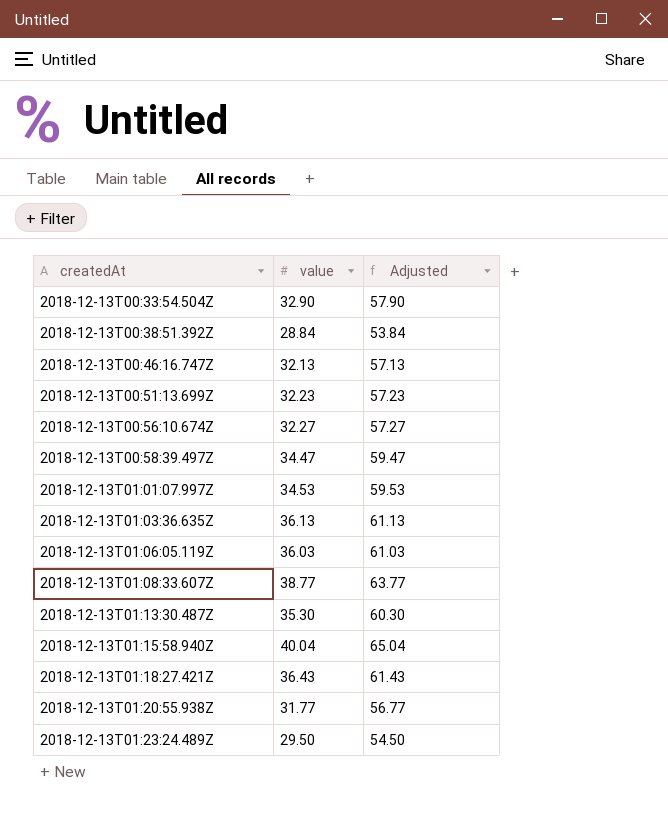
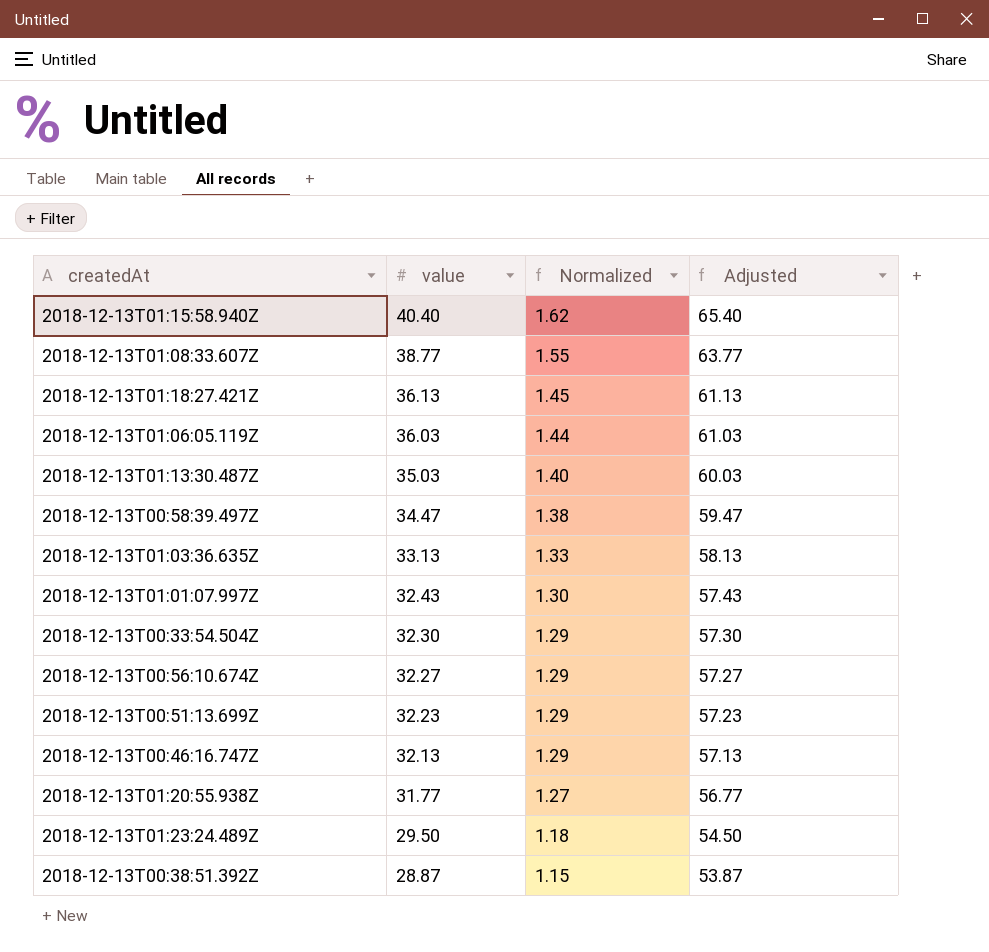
row order: createdAt ascending -> value descending
column Normalized | formula: none -> [value] * 0.04
2018-12-13T01:15:58.940Z | value: 40.04 -> 40.40
2018-12-13T01:15:58.940Z | Adjusted: 65.04 -> 65.40
2018-12-13T01:18:27.421Z | value: 36.43 -> 36.13
2018-12-13T01:18:27.421Z | Adjusted: 61.43 -> 61.13
2018-12-13T01:13:30.487Z | value: 35.30 -> 35.03
2018-12-13T01:13:30.487Z | Adjusted: 60.30 -> 60.03
2018-12-13T01:03:36.635Z | value: 36.13 -> 33.13
2018-12-13T01:03:36.635Z | Adjusted: 61.13 -> 58.13
2018-12-13T01:01:07.997Z | value: 34.53 -> 32.43
2018-12-13T01:01:07.997Z | Adjusted: 59.53 -> 57.43
2018-12-13T00:33:54.504Z | value: 32.90 -> 32.30
2018-12-13T00:33:54.504Z | Adjusted: 57.90 -> 57.30
2018-12-13T00:38:51.392Z | value: 28.84 -> 28.87
2018-12-13T00:38:51.392Z | Adjusted: 53.84 -> 53.87

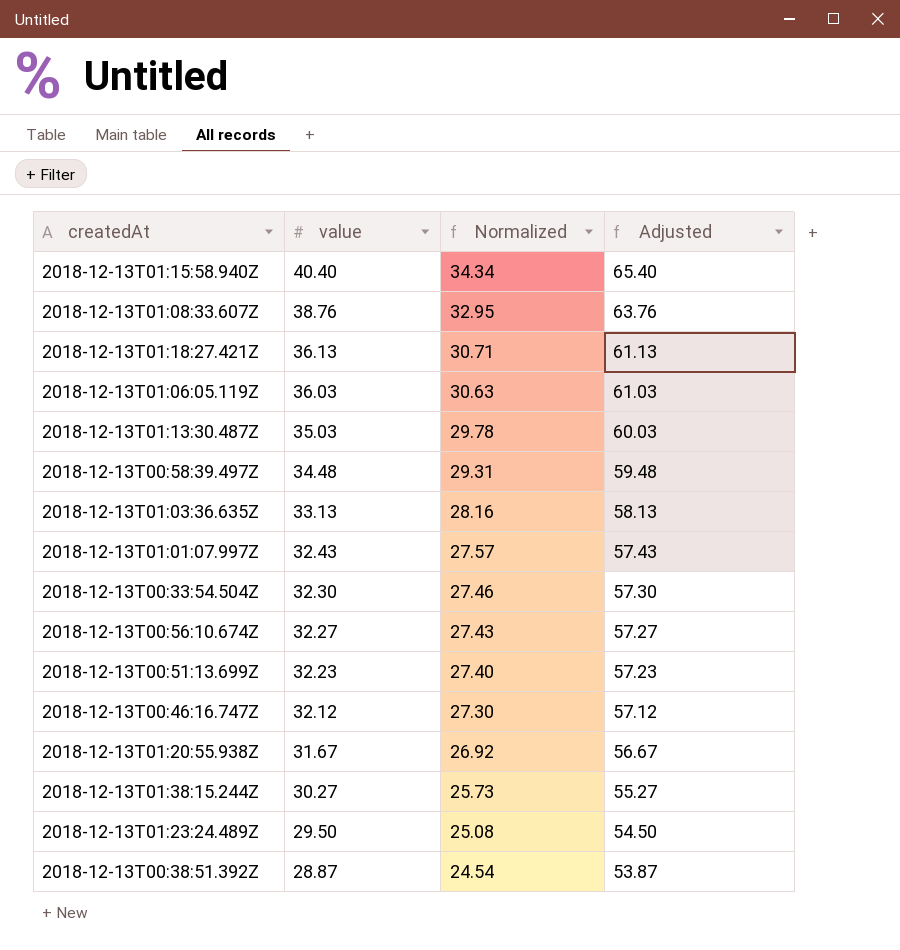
column Normalized | formula: [value] * 0.04 -> [value] * 0.85
2018-12-13T01:08:33.607Z | value: 38.77 -> 38.76
2018-12-13T01:08:33.607Z | Adjusted: 63.77 -> 63.76
2018-12-13T00:58:39.497Z | value: 34.47 -> 34.48
2018-12-13T00:58:39.497Z | Adjusted: 59.47 -> 59.48
2018-12-13T00:46:16.747Z | value: 32.13 -> 32.12
2018-12-13T00:46:16.747Z | Adjusted: 57.13 -> 57.12
2018-12-13T01:20:55.938Z | value: 31.77 -> 31.67
2018-12-13T01:20:55.938Z | Adjusted: 56.77 -> 56.67
row 2018-12-13T01:38:15.244Z: none -> 30.27 | 25.73 | 55.27

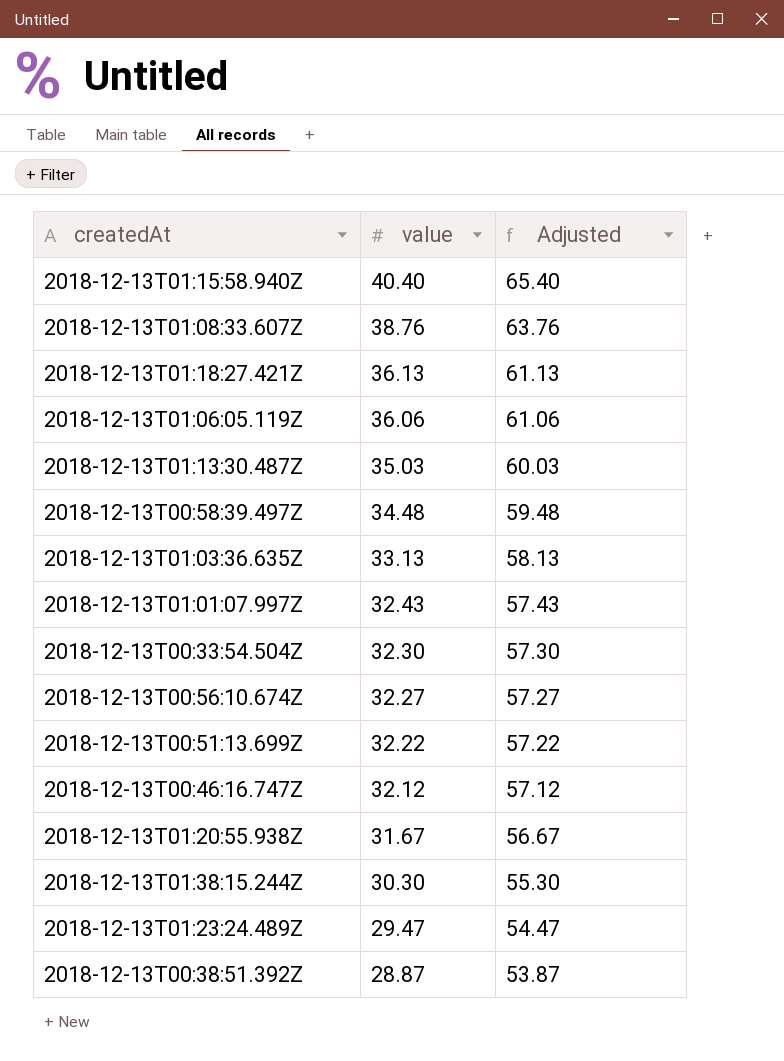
column Normalized | formula: [value] * 0.85 -> none
2018-12-13T01:06:05.119Z | value: 36.03 -> 36.06
2018-12-13T01:06:05.119Z | Adjusted: 61.03 -> 61.06
2018-12-13T00:51:13.699Z | value: 32.23 -> 32.22
2018-12-13T00:51:13.699Z | Adjusted: 57.23 -> 57.22
2018-12-13T01:38:15.244Z | value: 30.27 -> 30.30
2018-12-13T01:38:15.244Z | Adjusted: 55.27 -> 55.30
2018-12-13T01:23:24.489Z | value: 29.50 -> 29.47
2018-12-13T01:23:24.489Z | Adjusted: 54.50 -> 54.47

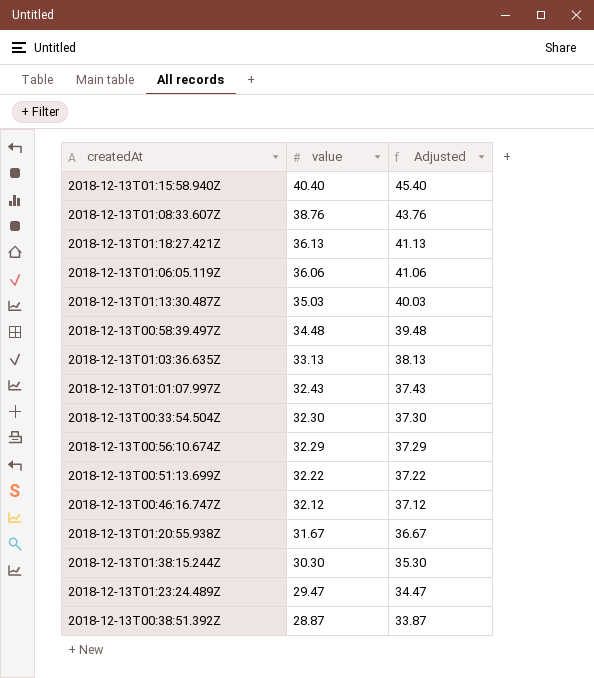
column Adjusted | formula: [value] + 25 -> [value] + 5
2018-12-13T00:56:10.674Z | value: 32.27 -> 32.29

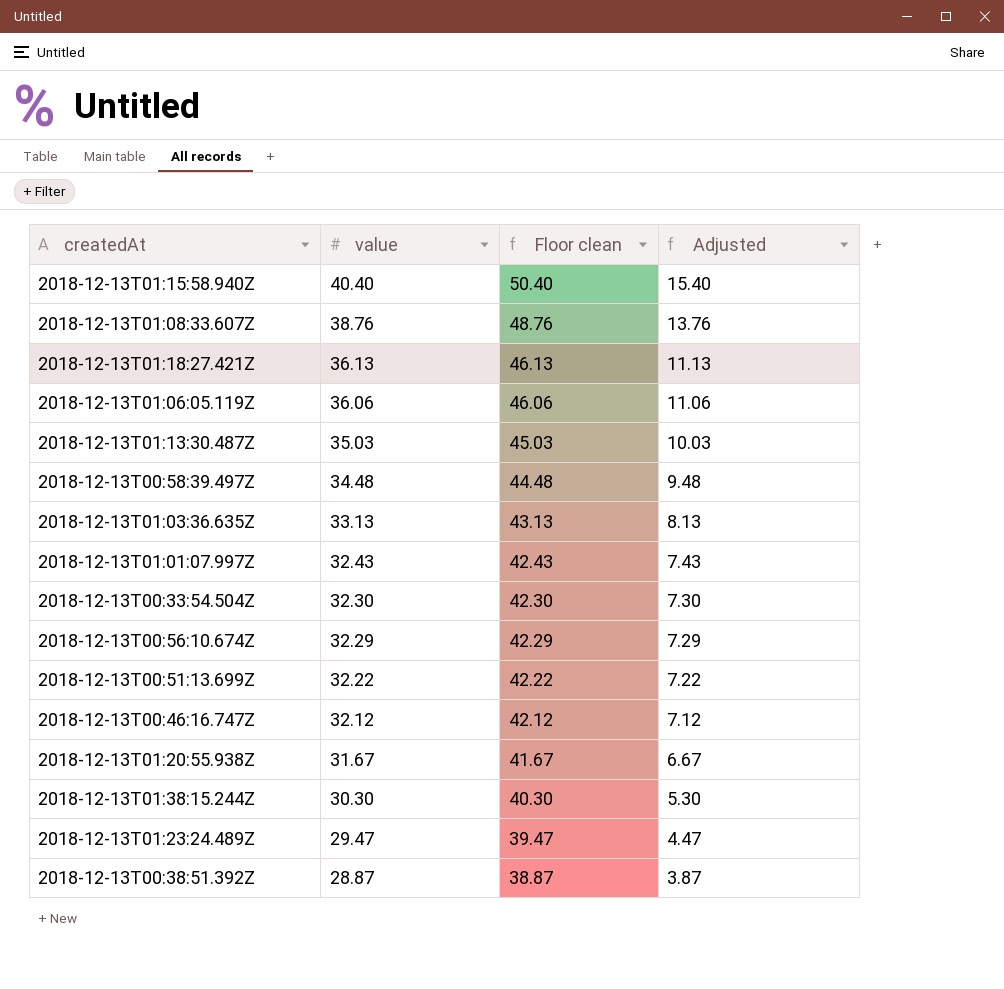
column Floor clean | formula: none -> [value] + 10
column Adjusted | formula: [value] + 5 -> [value] - 25

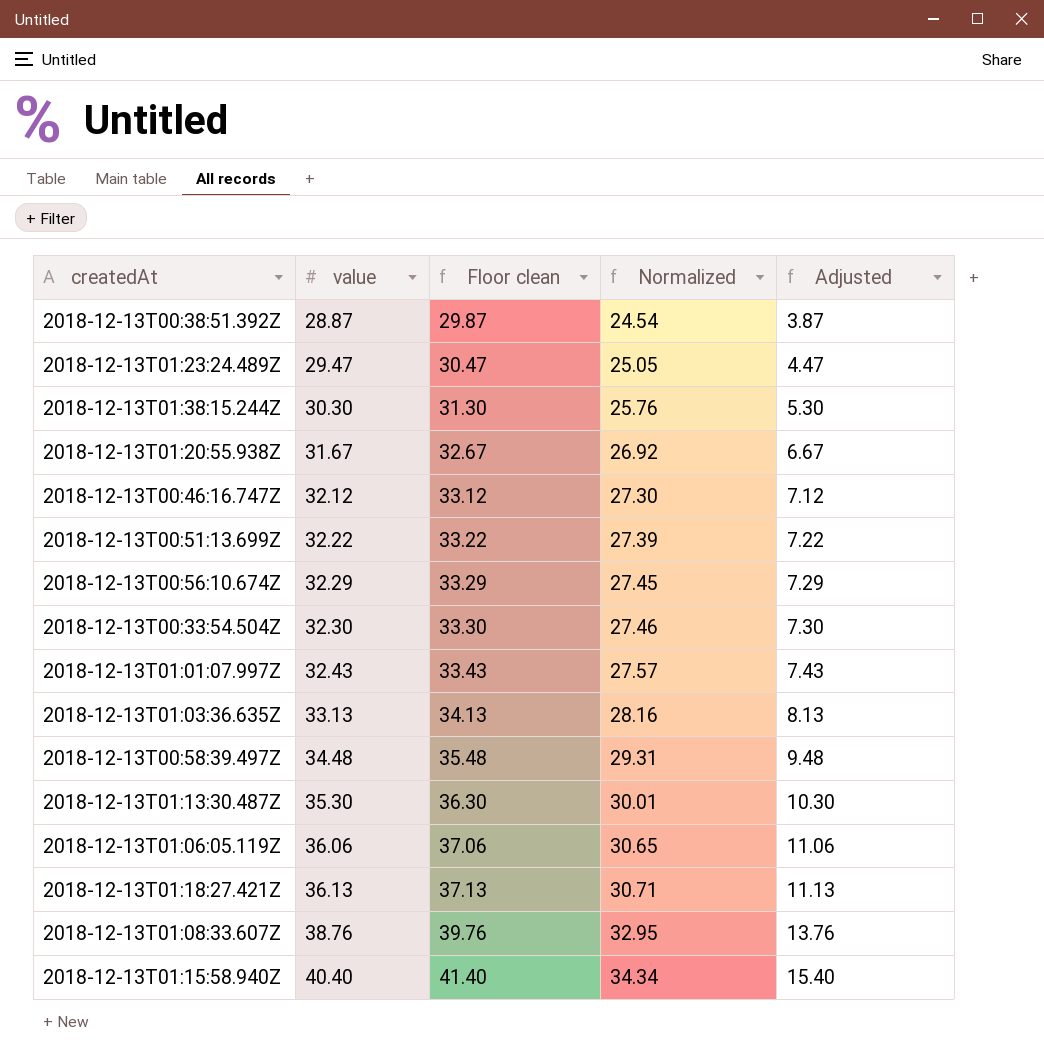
row order: value descending -> value ascending
column Floor clean | formula: [value] + 10 -> [value] + 1
column Normalized | formula: none -> [value] * 0.85
2018-12-13T01:13:30.487Z | value: 35.03 -> 35.30
2018-12-13T01:13:30.487Z | Adjusted: 10.03 -> 10.30

